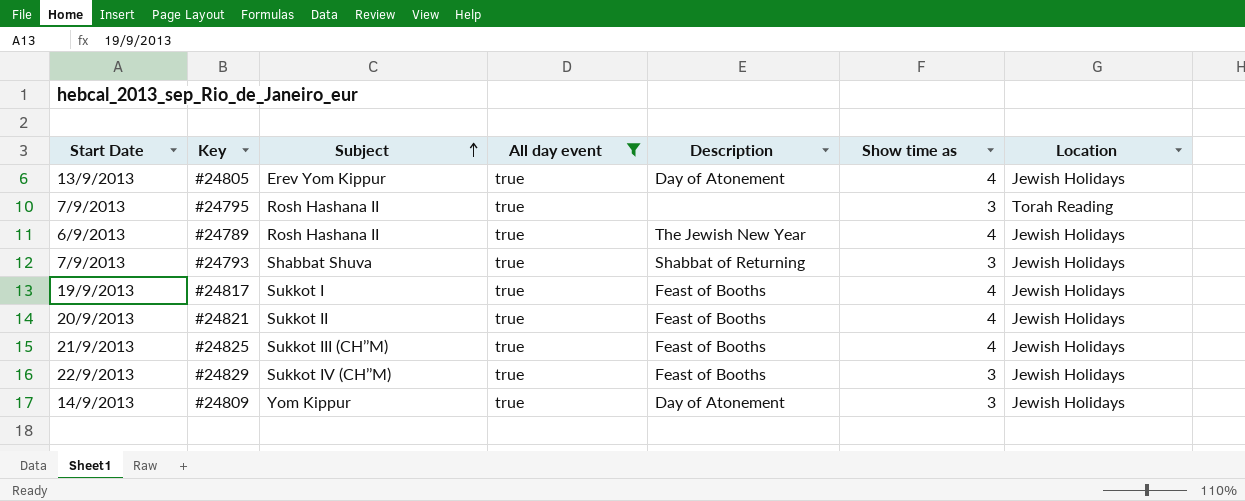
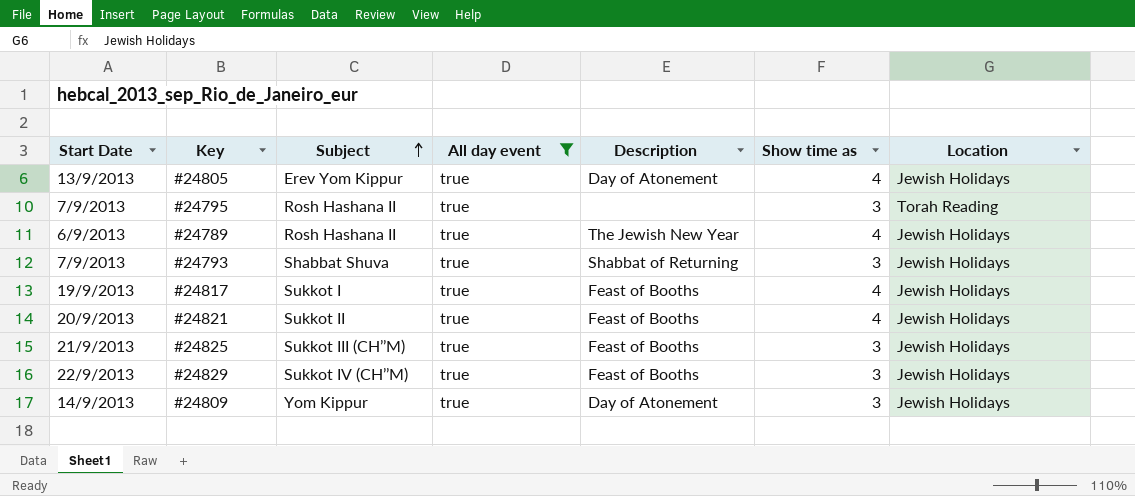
#24825 | Show time as: 4 -> 3

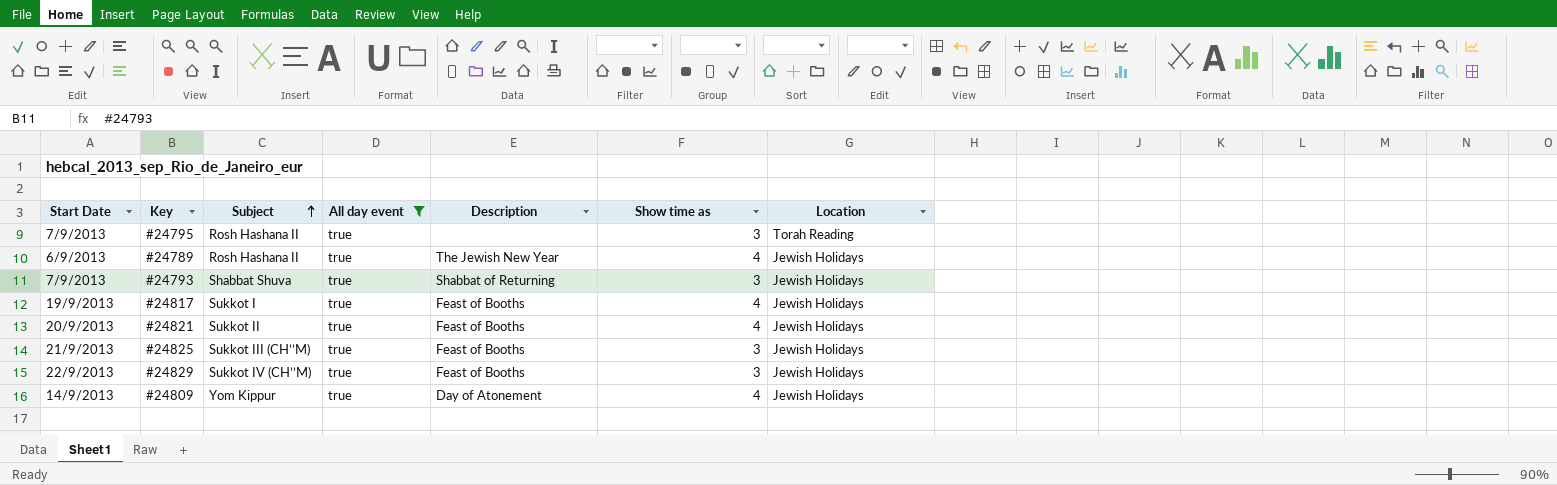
row #24805: 13/9/2013 | Erev Yom Kippur | true | Day of Atonement | 4 | Jewish Holidays -> none
#24809 | Show time as: 3 -> 4

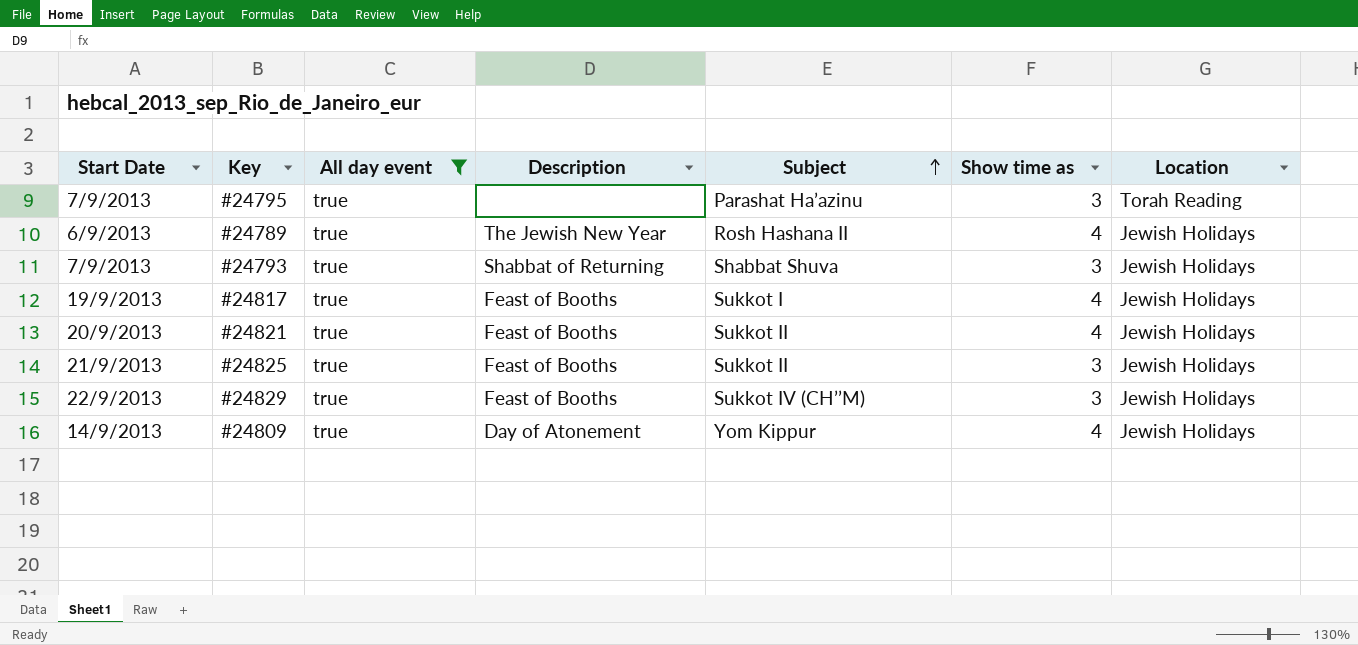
column Subject | position: 3 -> 5
#24795 | Subject: Rosh Hashana II -> Parashat Ha’azinu
#24825 | Subject: Sukkot III (CH’’M) -> Sukkot II

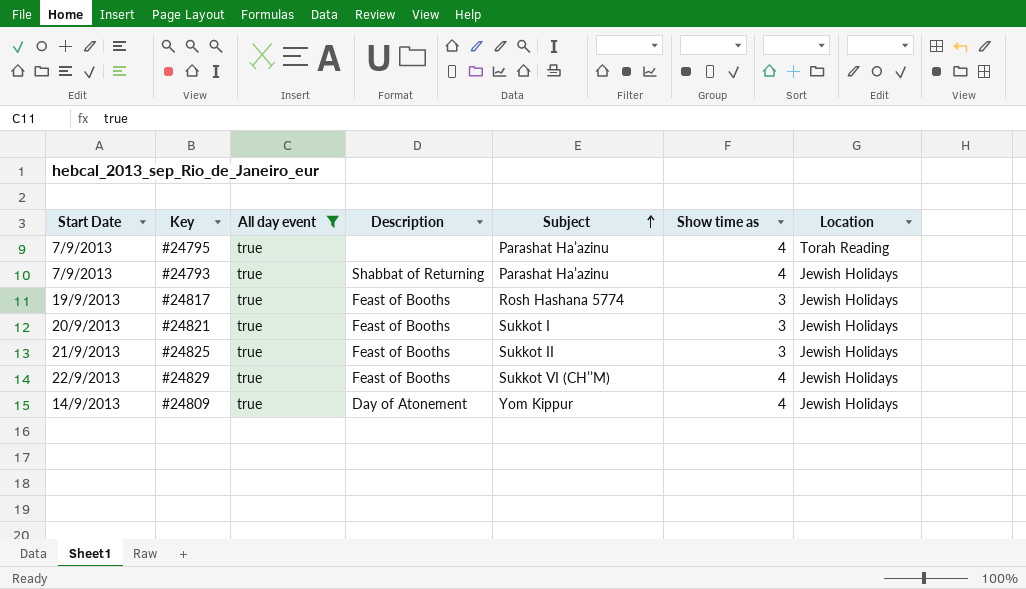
row #24789: 6/9/2013 | true | The Jewish New Year | Rosh Hashana II | 4 | Jewish Holidays -> none
#24795 | Show time as: 3 -> 4
#24793 | Subject: Shabbat Shuva -> Parashat Ha’azinu
#24793 | Show time as: 3 -> 4
#24817 | Subject: Sukkot I -> Rosh Hashana 5774
#24817 | Show time as: 4 -> 3
#24821 | Subject: Sukkot II -> Sukkot I
#24821 | Show time as: 4 -> 3
#24829 | Subject: Sukkot IV (CH’’M) -> Sukkot VI (CH’’M)
#24829 | Show time as: 3 -> 4

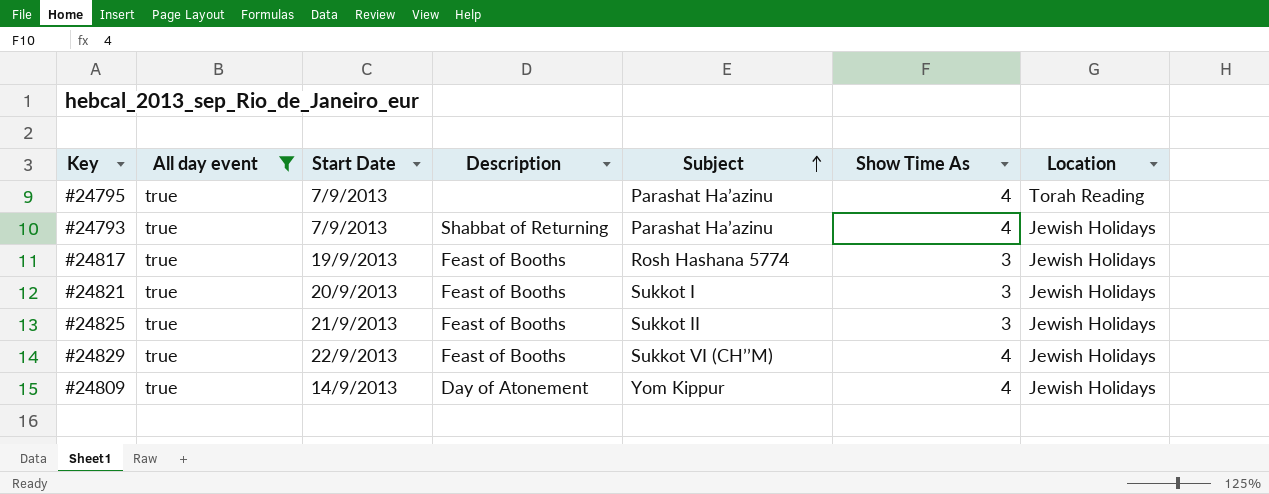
column Start Date | position: 1 -> 3
column name: Show time as -> Show Time As

